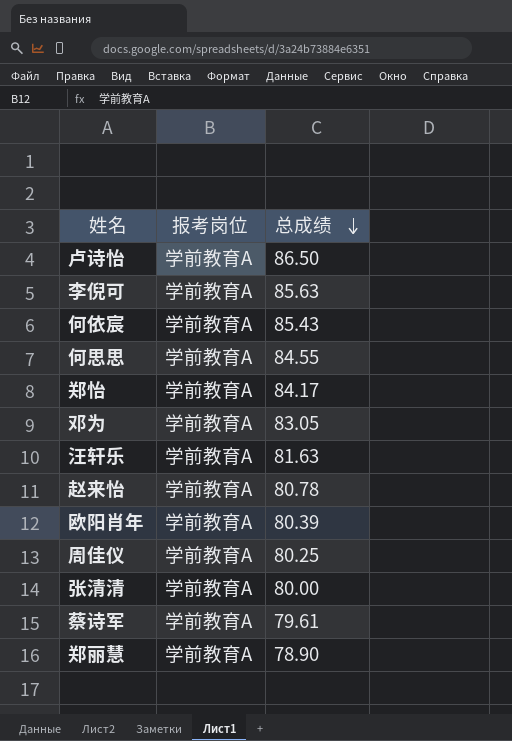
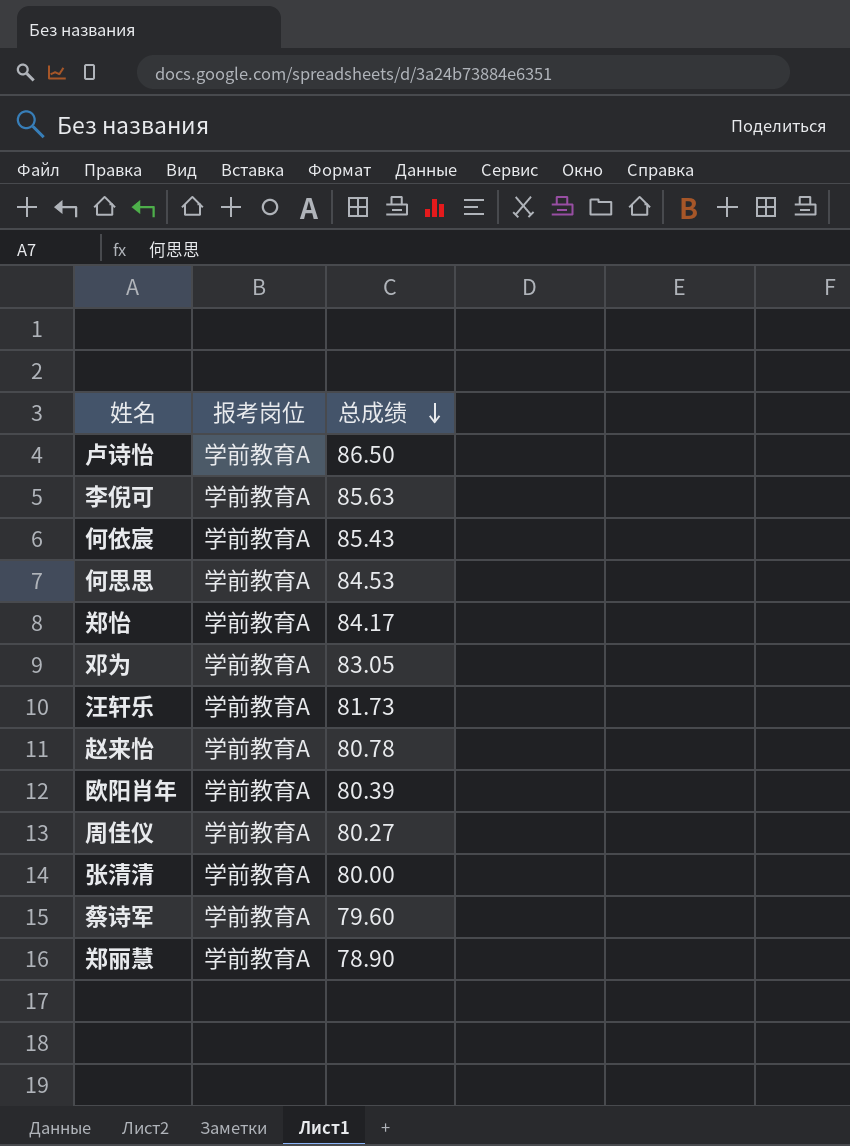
何思思 | 总成绩: 84.55 -> 84.53
汪轩乐 | 总成绩: 81.63 -> 81.73
周佳仪 | 总成绩: 80.25 -> 80.27
蔡诗军 | 总成绩: 79.61 -> 79.60

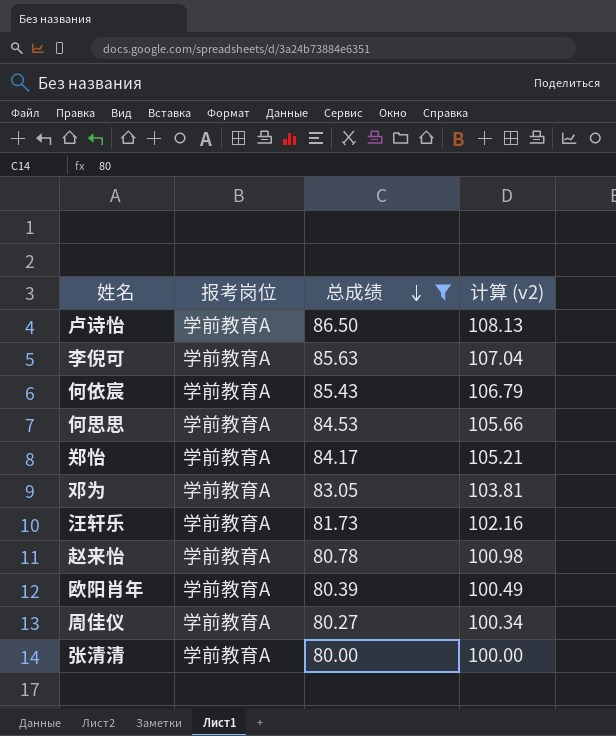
filter: none -> 总成绩 >= 80.00
column 计算 (v2) | formula: none -> [总成绩] * 1.25

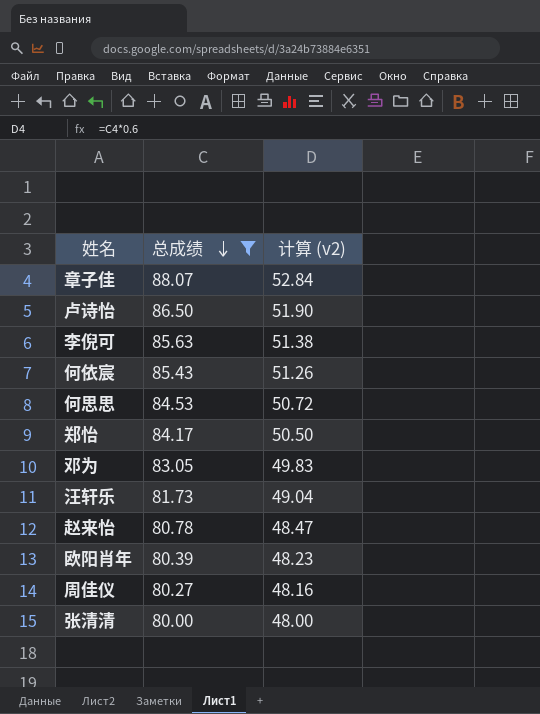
column 报考岗位 | position: 2 -> none
column 计算 (v2) | formula: [总成绩] * 1.25 -> [总成绩] * 0.6
row 章子佳: none -> 88.07 | 52.84

